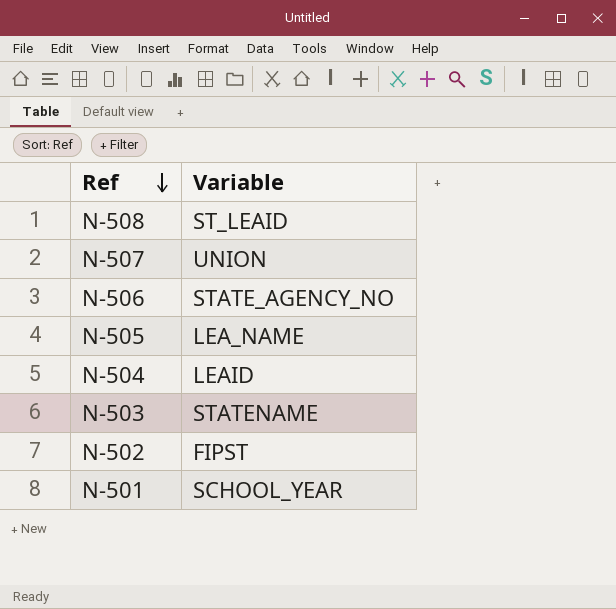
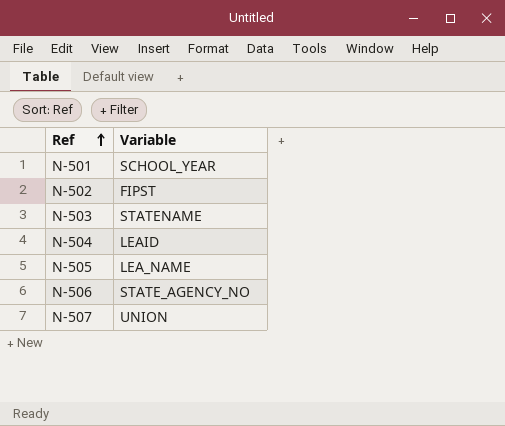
row order: Ref descending -> Ref ascending
row N-508: ST_LEAID -> none

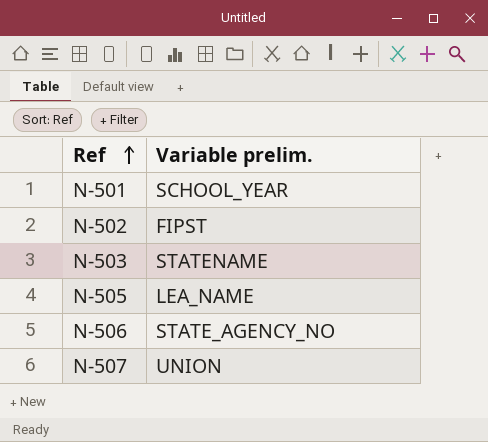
column name: Variable -> Variable prelim.
row N-504: LEAID -> none

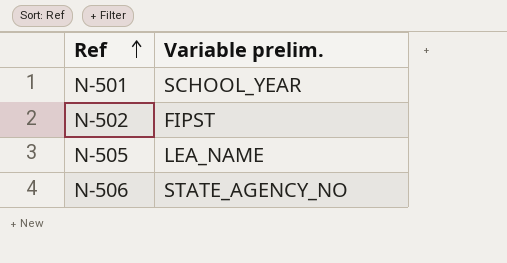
row N-503: STATENAME -> none
row N-507: UNION -> none

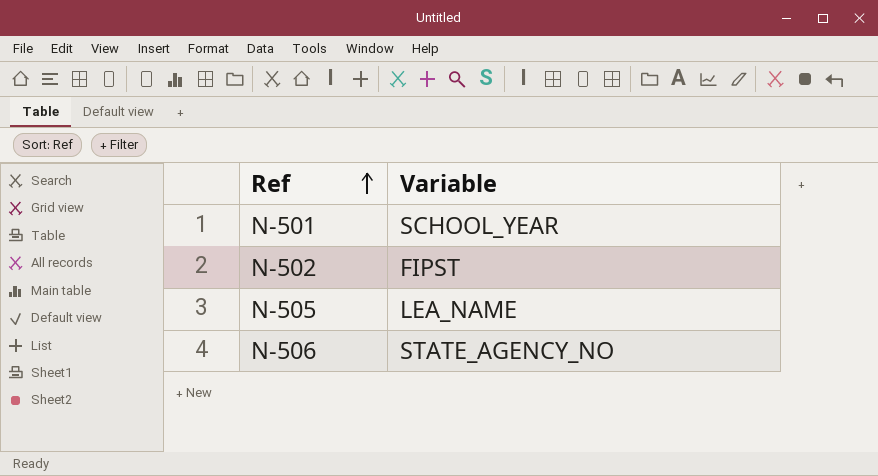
column name: Variable prelim. -> Variable

